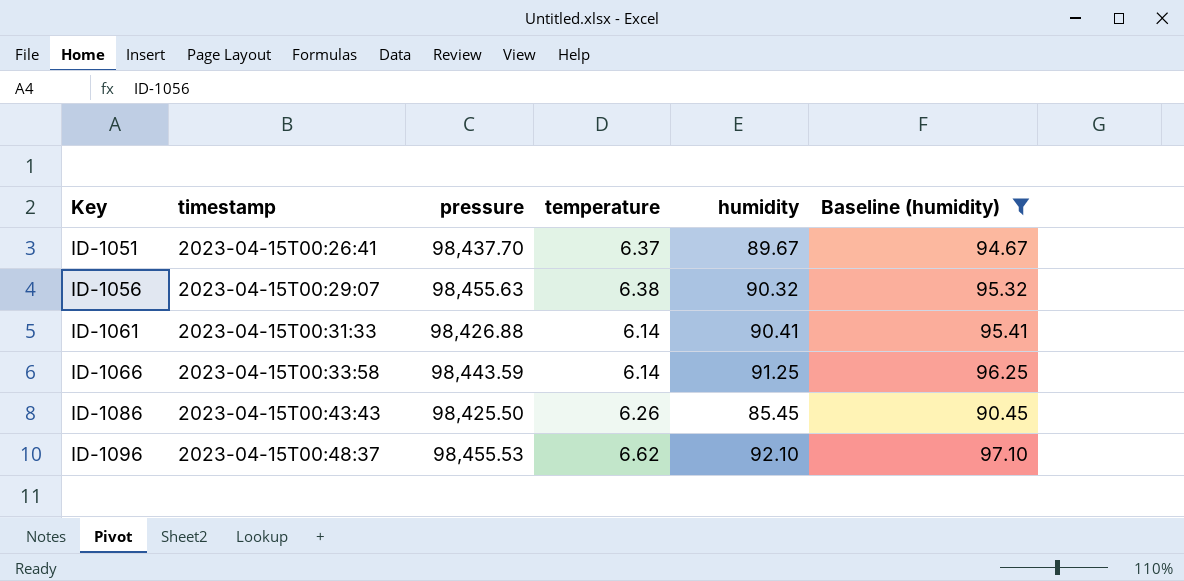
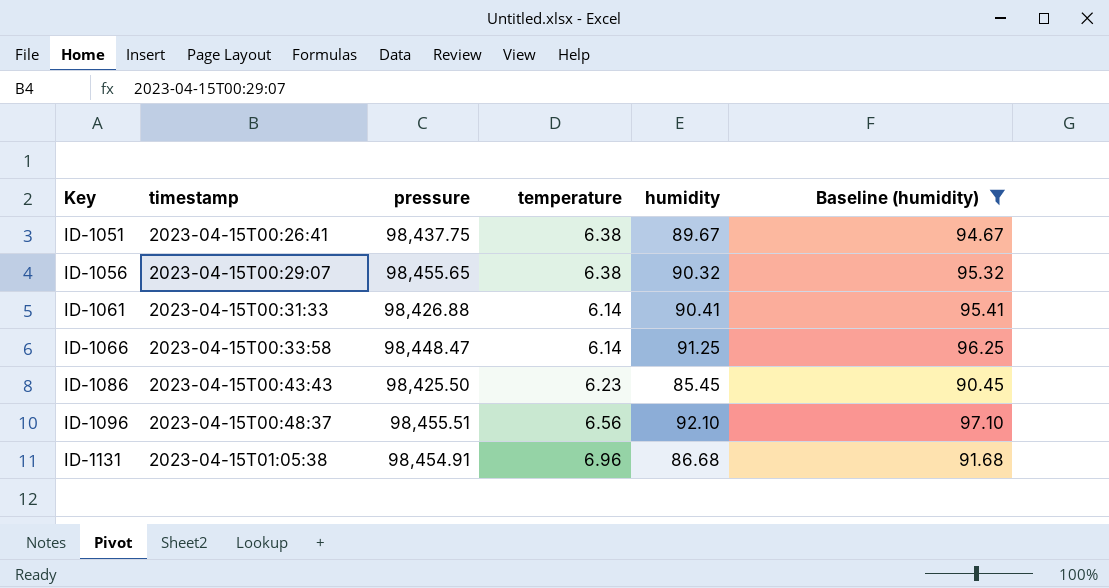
ID-1051 | pressure: 98,437.70 -> 98,437.75
ID-1051 | temperature: 6.37 -> 6.38
ID-1056 | pressure: 98,455.63 -> 98,455.65
ID-1066 | pressure: 98,443.59 -> 98,448.47
ID-1086 | temperature: 6.26 -> 6.23
ID-1096 | pressure: 98,455.53 -> 98,455.51
ID-1096 | temperature: 6.62 -> 6.56
row ID-1131: none -> 2023-04-15T01:05:38 | 98,454.91 | 6.96 | 86.68 | 91.68

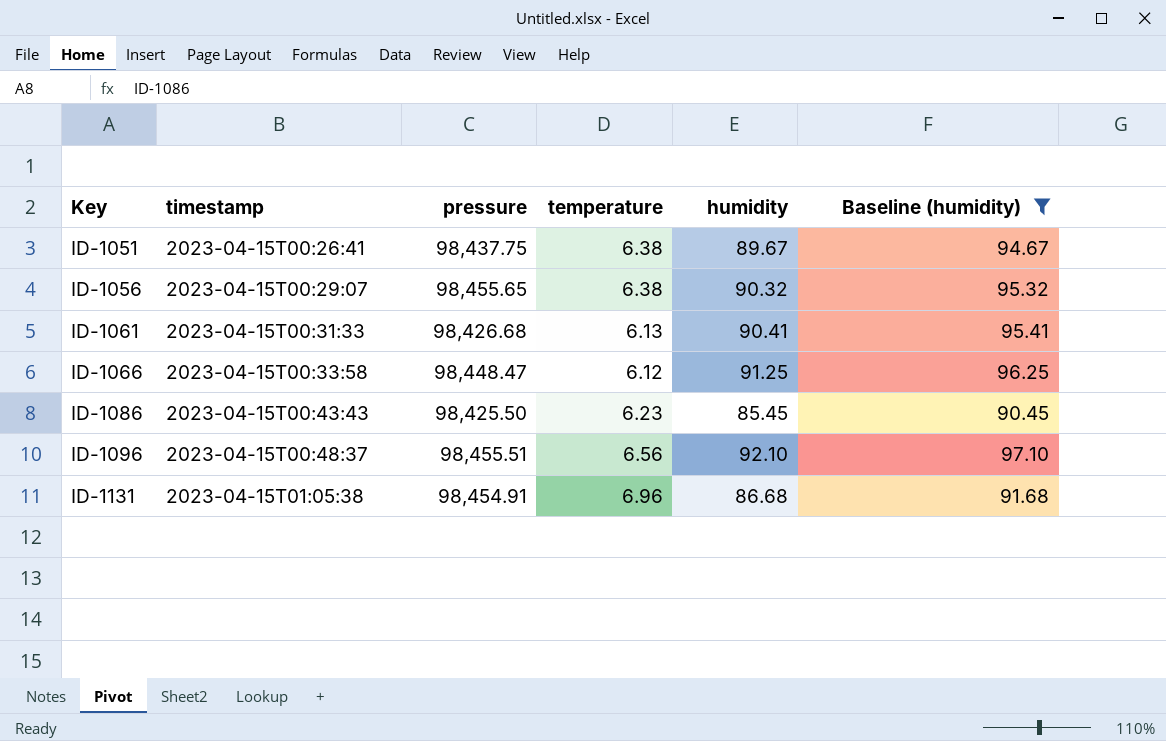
ID-1061 | pressure: 98,426.88 -> 98,426.68
ID-1061 | temperature: 6.14 -> 6.13
ID-1066 | temperature: 6.14 -> 6.12

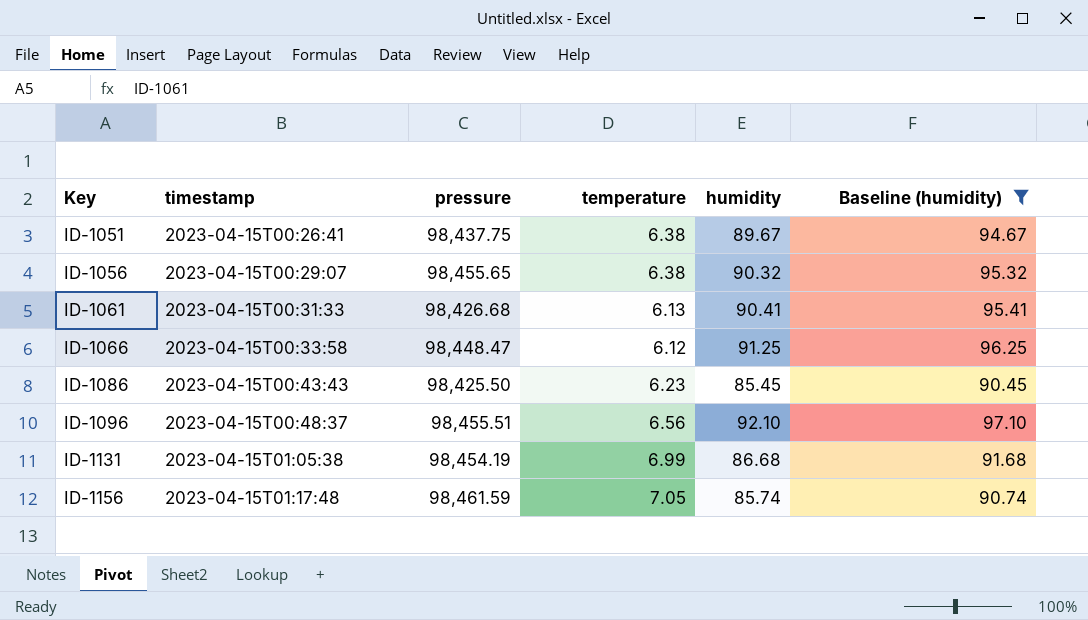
ID-1131 | pressure: 98,454.91 -> 98,454.19
ID-1131 | temperature: 6.96 -> 6.99
row ID-1156: none -> 2023-04-15T01:17:48 | 98,461.59 | 7.05 | 85.74 | 90.74

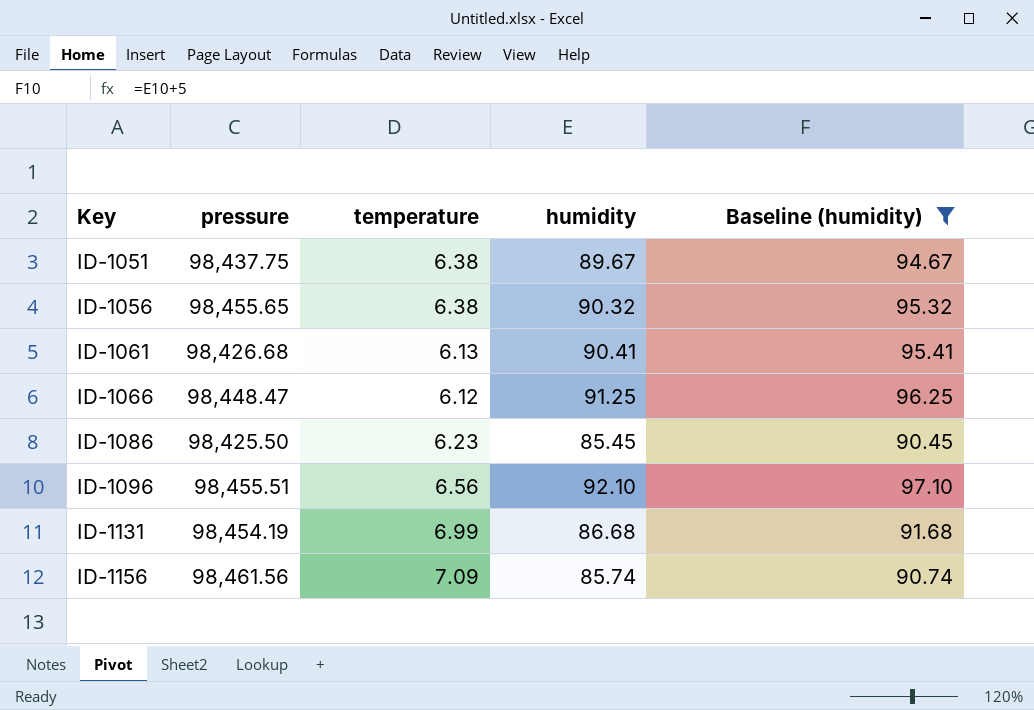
column timestamp | position: 2 -> none
ID-1156 | pressure: 98,461.59 -> 98,461.56
ID-1156 | temperature: 7.05 -> 7.09

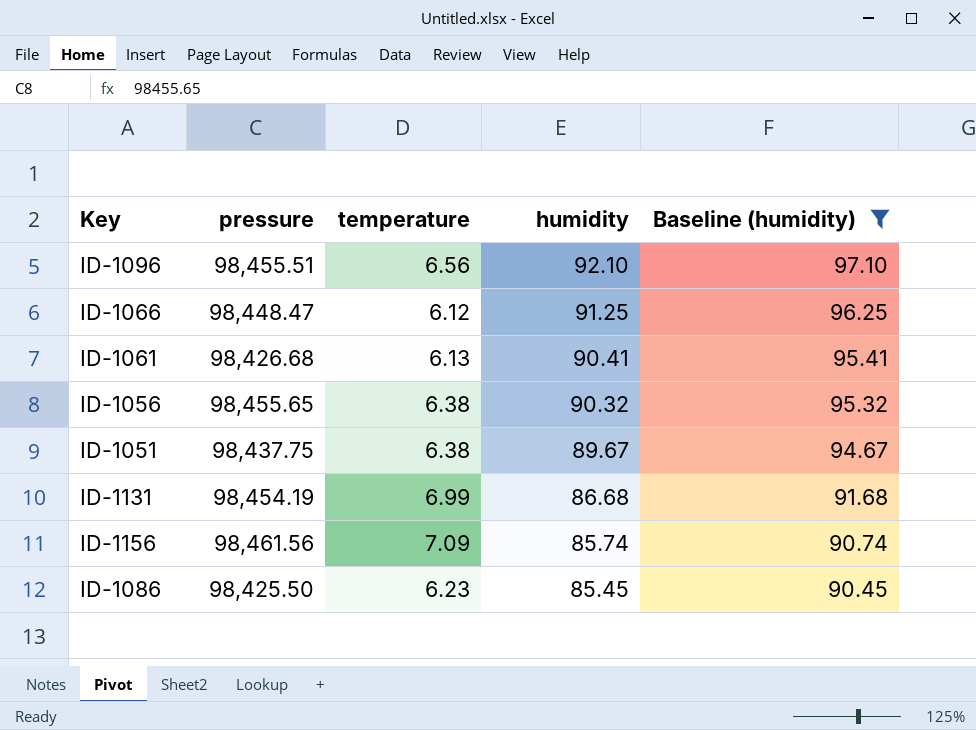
row order: Key ascending -> humidity descending

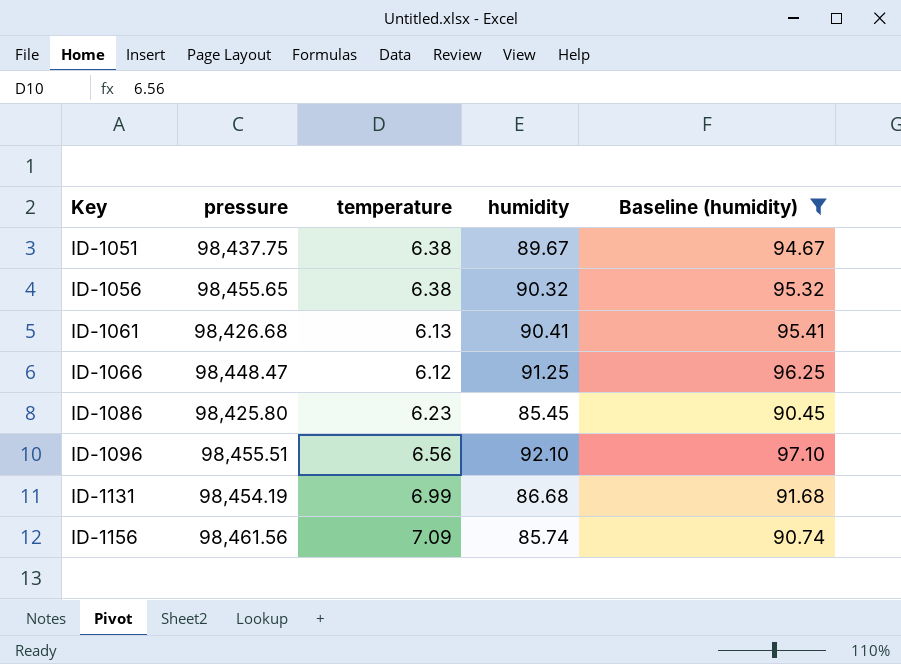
row order: humidity descending -> Key ascending
ID-1086 | pressure: 98,425.50 -> 98,425.80

